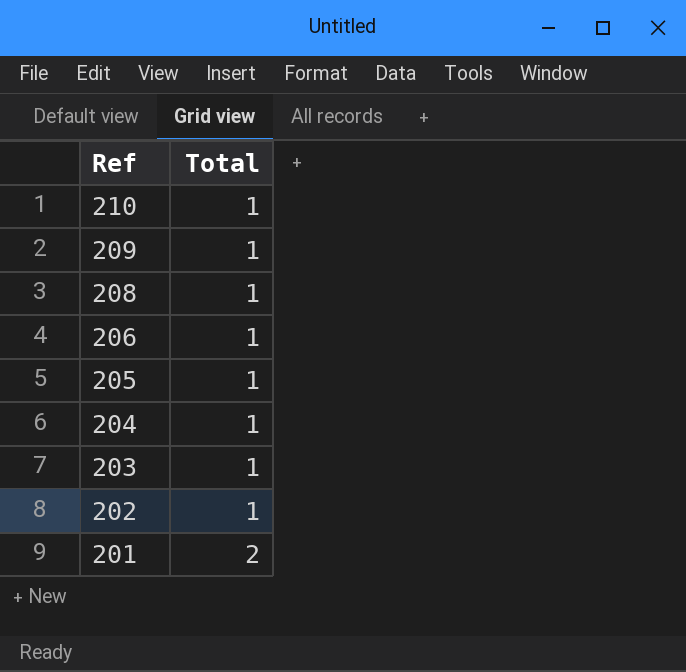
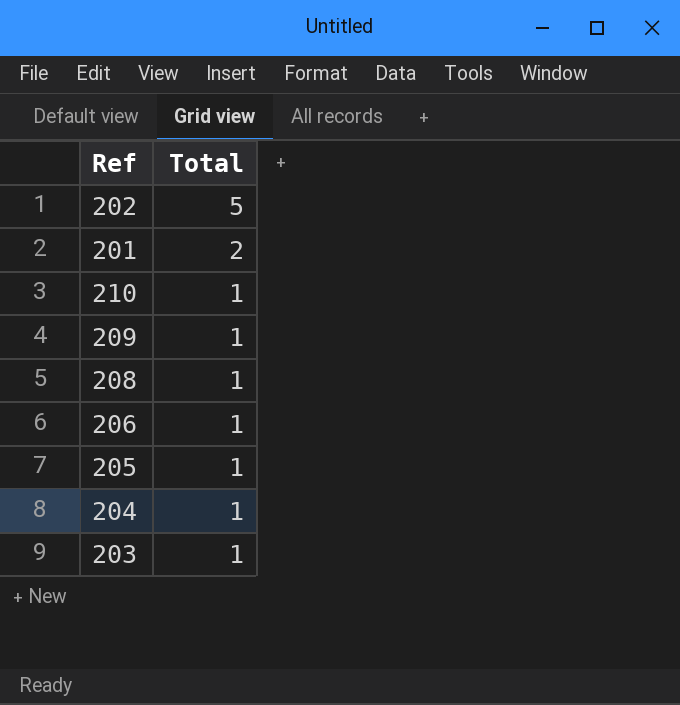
row order: Ref descending -> Total descending
202 | Total: 1 -> 5

